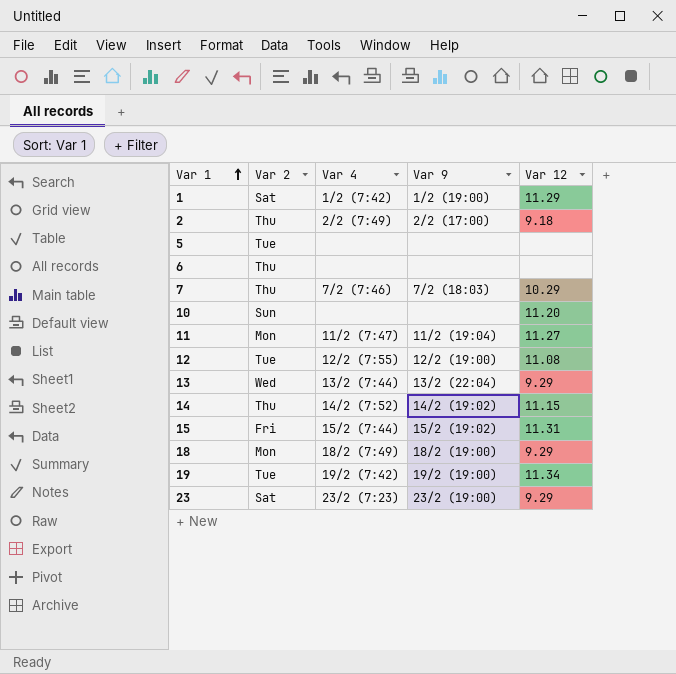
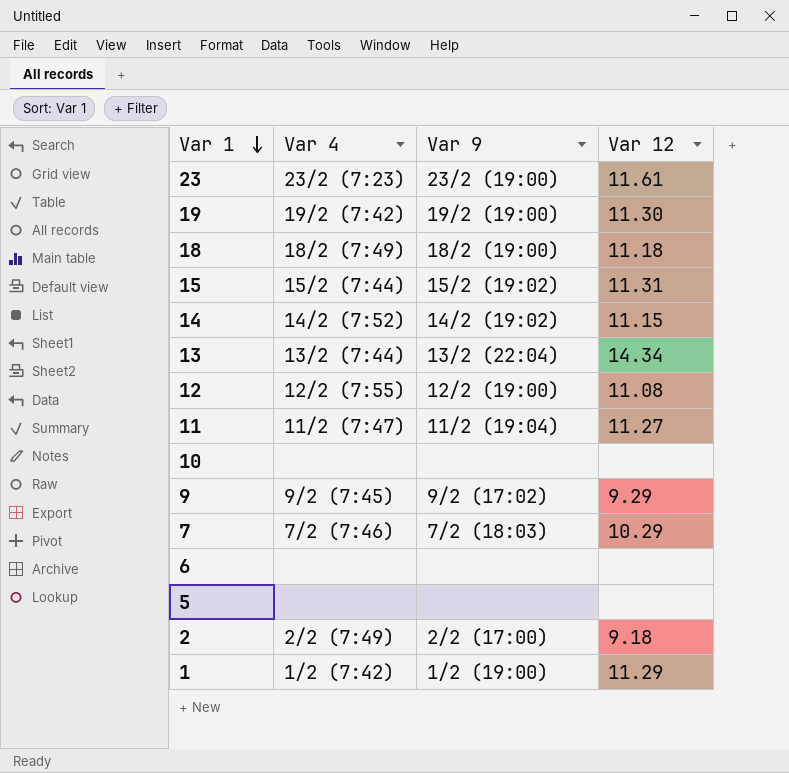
row order: Var 1 ascending -> Var 1 descending
column Var 2 | position: 2 -> none
23 | Var 12: 9.29 -> 11.61
19 | Var 12: 11.34 -> 11.30
18 | Var 12: 9.29 -> 11.18
13 | Var 12: 9.29 -> 14.34
10 | Var 12: 11.20 -> none
row 9: none -> 9/2 (7:45) | 9/2 (17:02) | 9.29

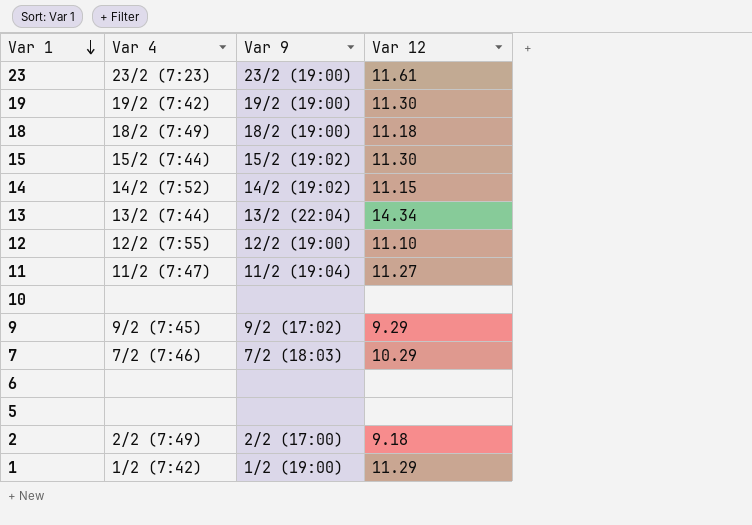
15 | Var 12: 11.31 -> 11.30
12 | Var 12: 11.08 -> 11.10

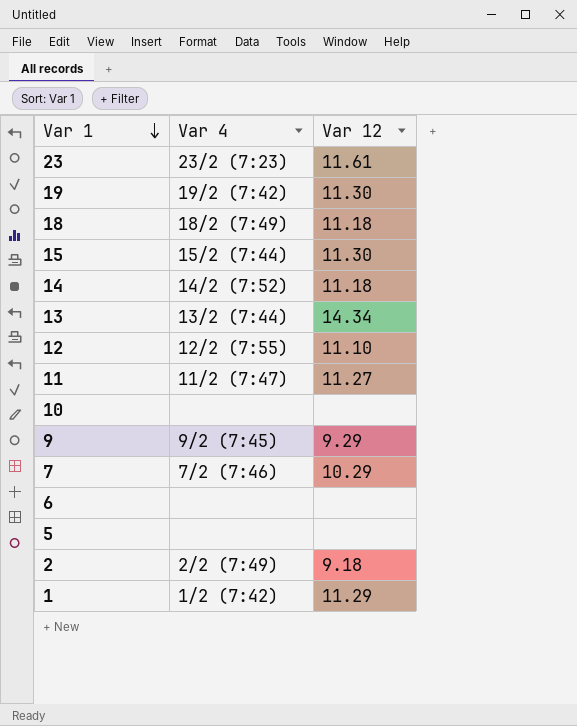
column Var 9 | position: 3 -> none
14 | Var 12: 11.15 -> 11.18

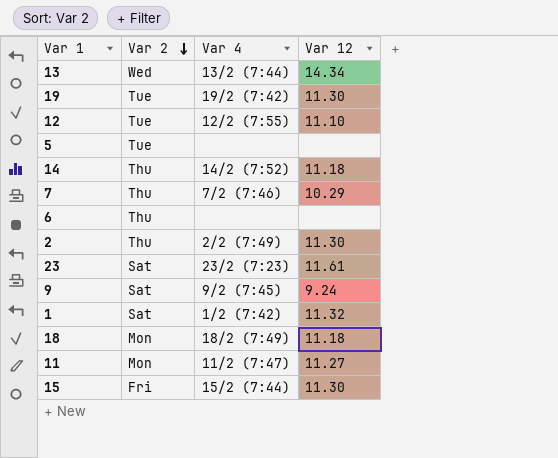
row order: Var 1 descending -> Var 2 descending
column Var 2 | position: none -> 2
row 10: none | none -> none
2 | Var 12: 9.18 -> 11.30
9 | Var 12: 9.29 -> 9.24
1 | Var 12: 11.29 -> 11.32

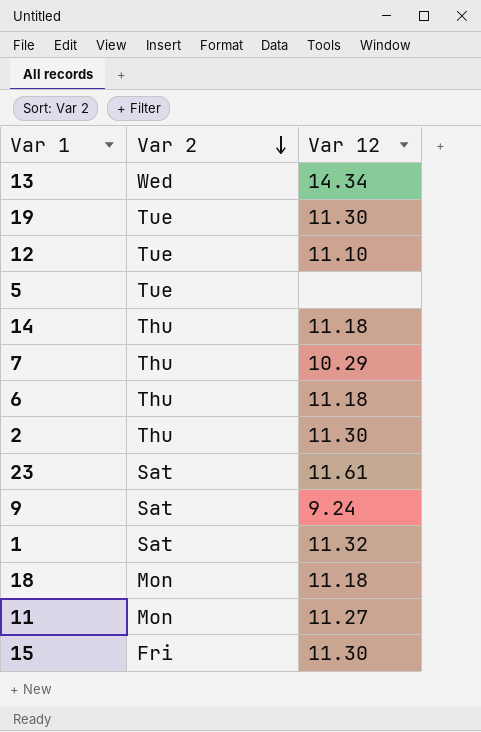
column Var 4 | position: 3 -> none
6 | Var 12: none -> 11.18

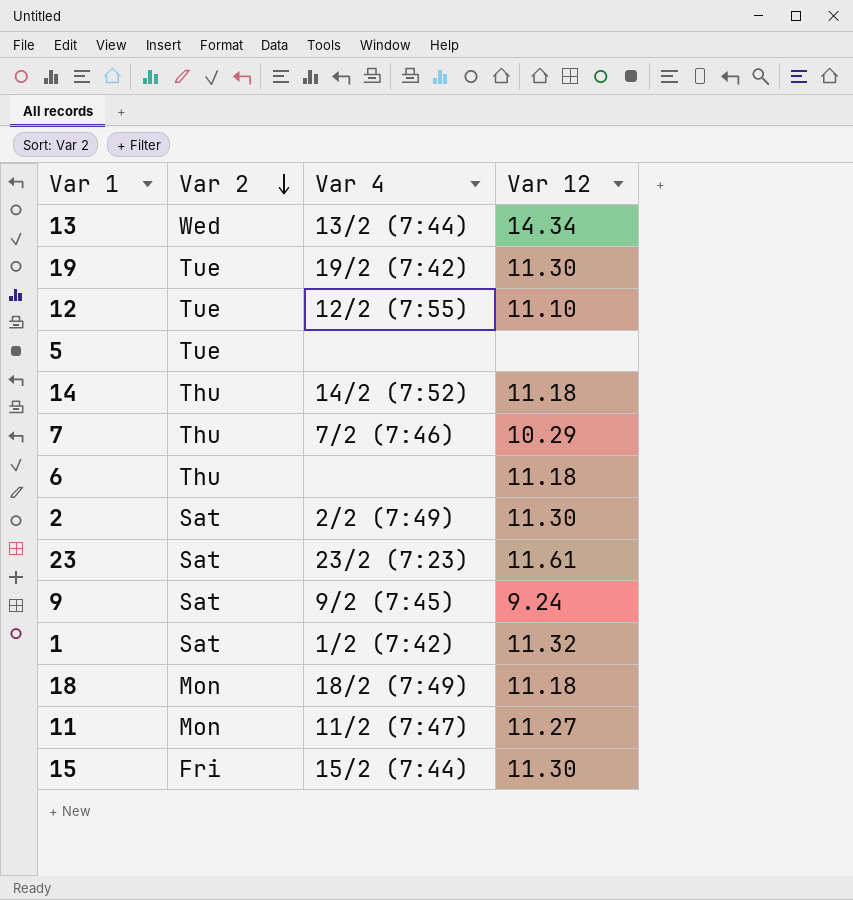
column Var 4 | position: none -> 3
2 | Var 2: Thu -> Sat

